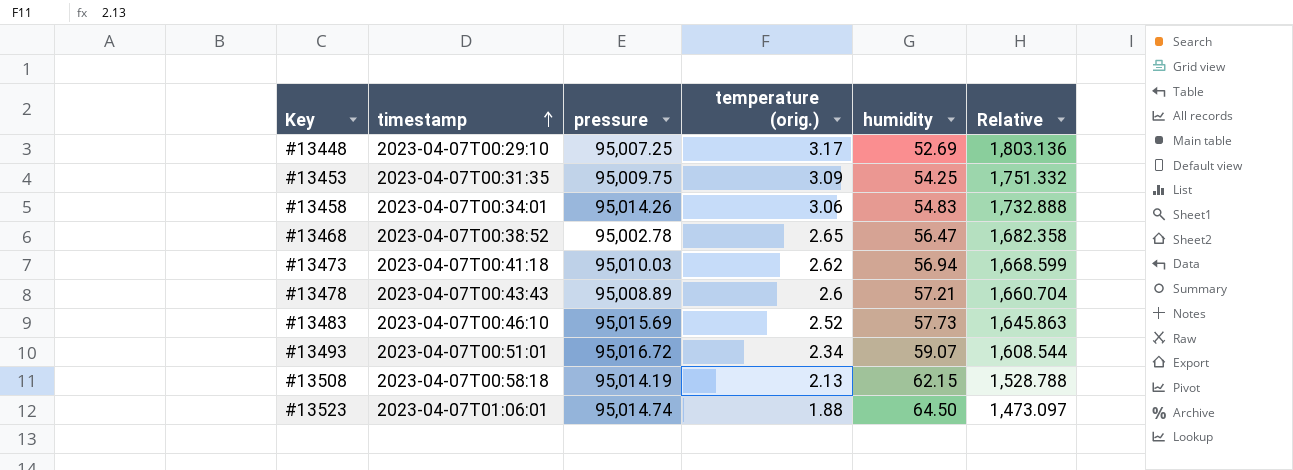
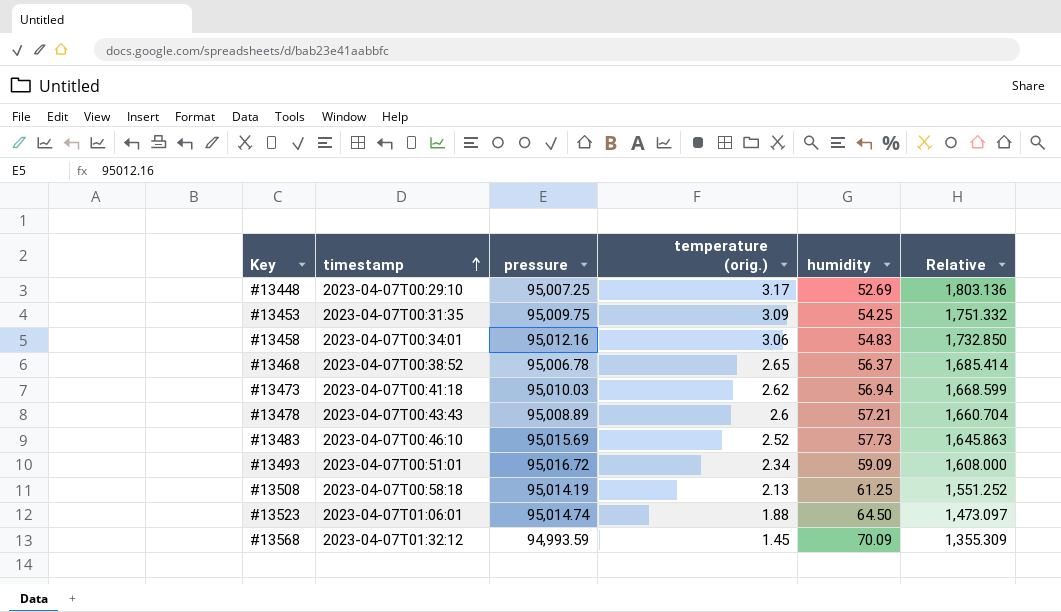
#13458 | pressure: 95,014.26 -> 95,012.16
#13458 | Relative: 1,732.888 -> 1,732.850
#13468 | pressure: 95,002.78 -> 95,006.78
#13468 | humidity: 56.47 -> 56.37
#13468 | Relative: 1,682.358 -> 1,685.414
#13493 | humidity: 59.07 -> 59.09
#13493 | Relative: 1,608.544 -> 1,608.000
#13508 | humidity: 62.15 -> 61.25
#13508 | Relative: 1,528.788 -> 1,551.252
row #13568: none -> 2023-04-07T01:32:12 | 94,993.59 | 1.45 | 70.09 | 1,355.309

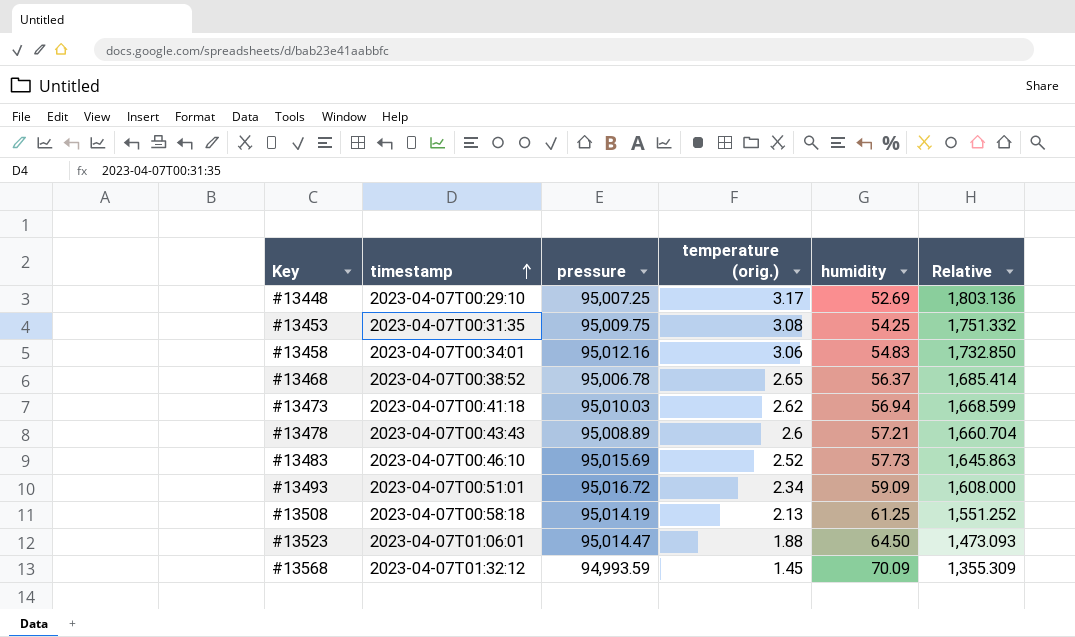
#13453 | temperature (orig.): 3.09 -> 3.08
#13523 | pressure: 95,014.74 -> 95,014.47
#13523 | Relative: 1,473.097 -> 1,473.093

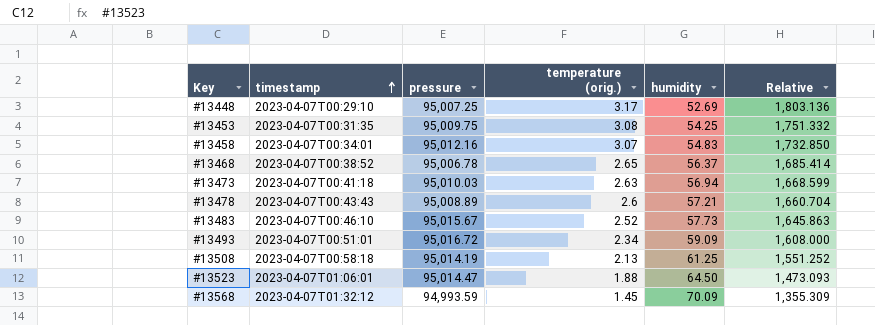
#13458 | temperature (orig.): 3.06 -> 3.07
#13473 | temperature (orig.): 2.62 -> 2.63
#13483 | pressure: 95,015.69 -> 95,015.67

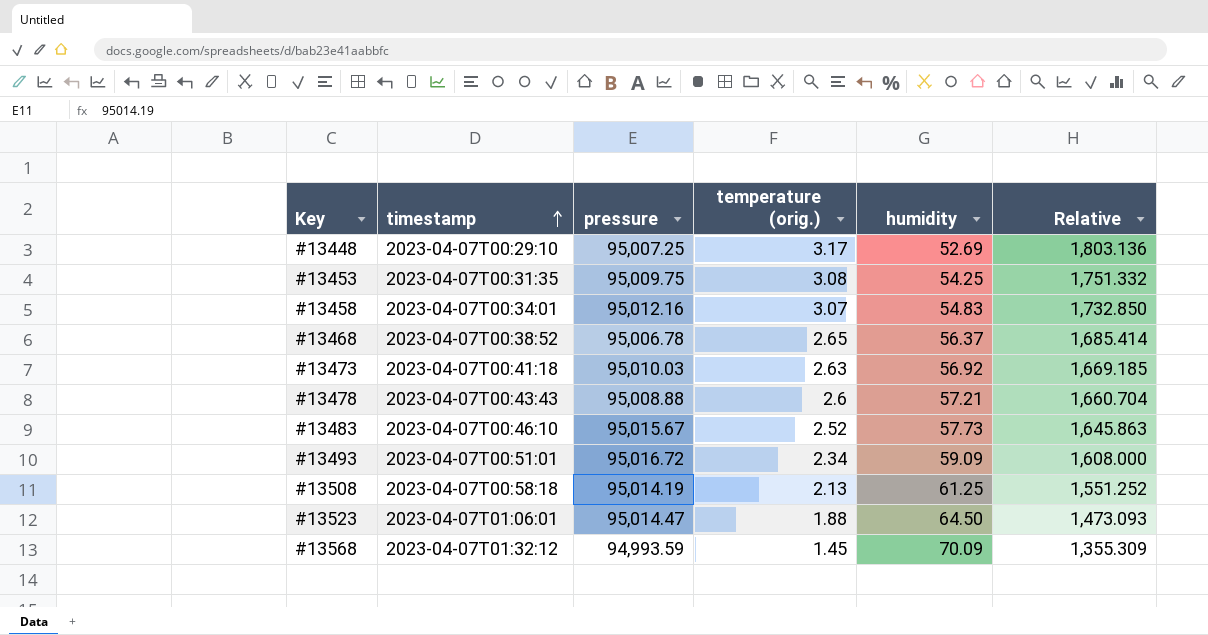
#13473 | humidity: 56.94 -> 56.92
#13473 | Relative: 1,668.599 -> 1,669.185
#13478 | pressure: 95,008.89 -> 95,008.88

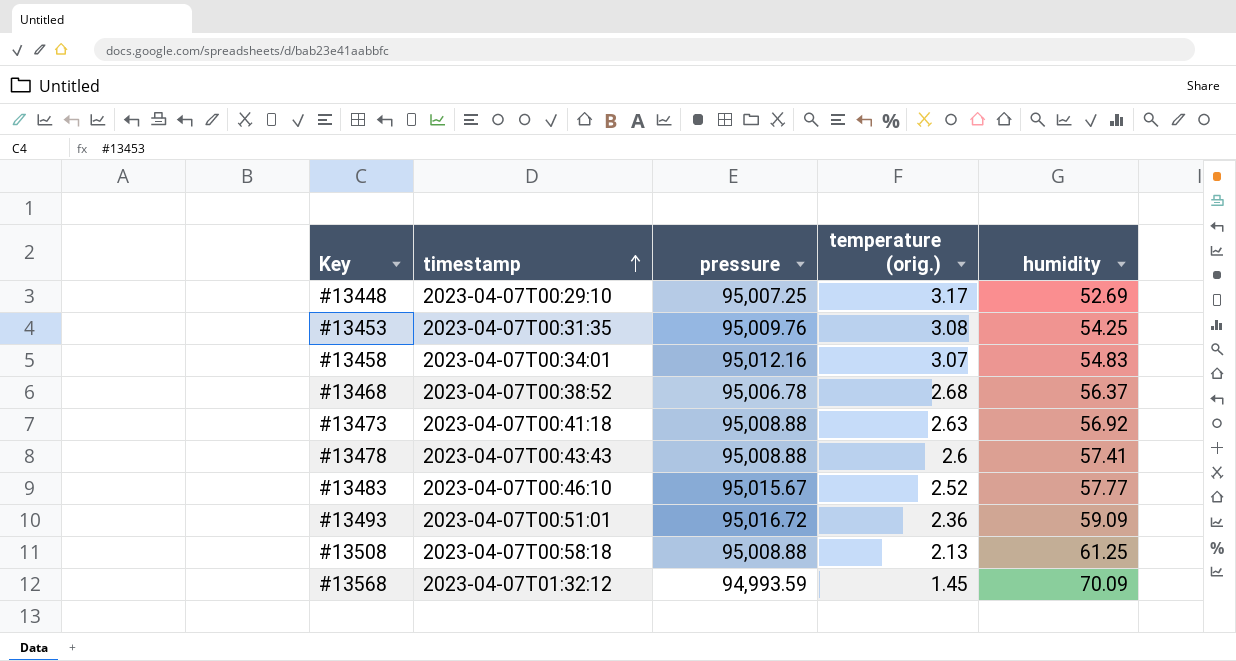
column Relative | formula: [pressure] / [humidity] -> none
row #13523: 2023-04-07T01:06:01 | 95,014.47 | 1.88 | 64.50 | 1,473.093 -> none
#13453 | pressure: 95,009.75 -> 95,009.76
#13468 | temperature (orig.): 2.65 -> 2.68
#13473 | pressure: 95,010.03 -> 95,008.88
#13478 | humidity: 57.21 -> 57.41
#13483 | humidity: 57.73 -> 57.77
#13493 | temperature (orig.): 2.34 -> 2.36
#13508 | pressure: 95,014.19 -> 95,008.88

